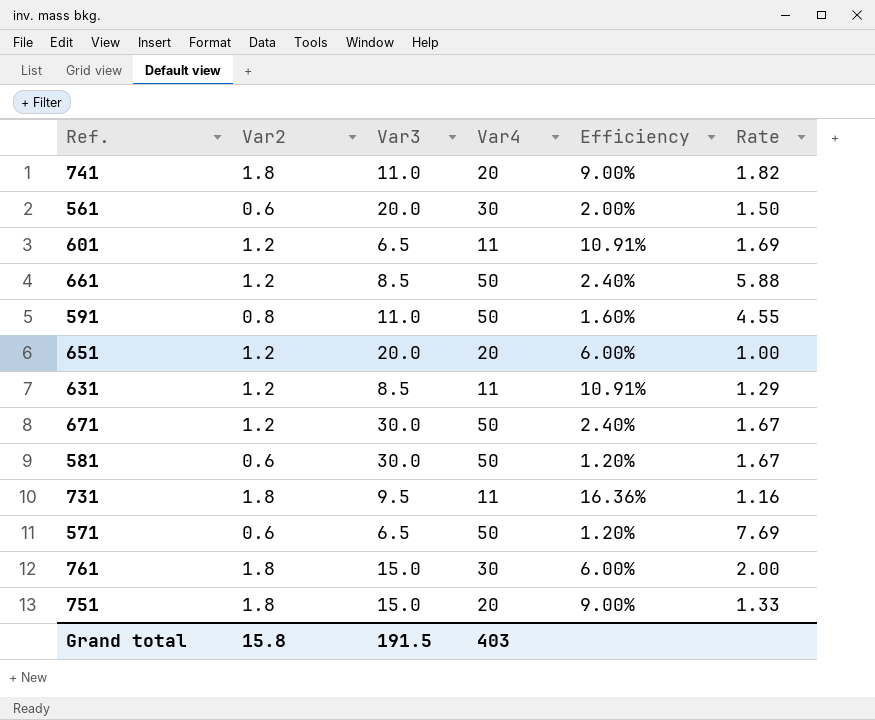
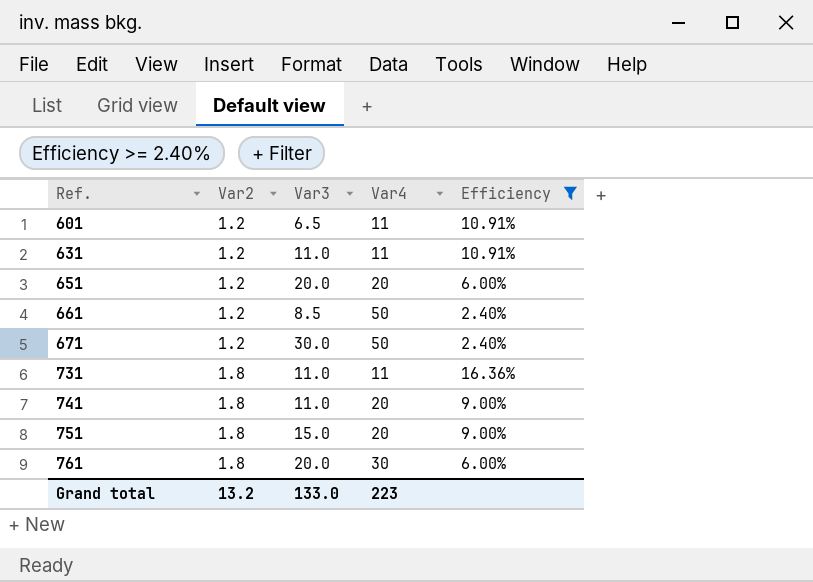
filter: none -> Efficiency >= 2.40%
row order: none -> Ref. ascending
column Rate | formula: [Var4] / [Var3] -> none
631 | Var3: 8.5 -> 11.0
731 | Var3: 9.5 -> 11.0
761 | Var3: 15.0 -> 20.0
Grand total | Var2: 15.8 -> 13.2
Grand total | Var3: 191.5 -> 133.0
Grand total | Var4: 403 -> 223

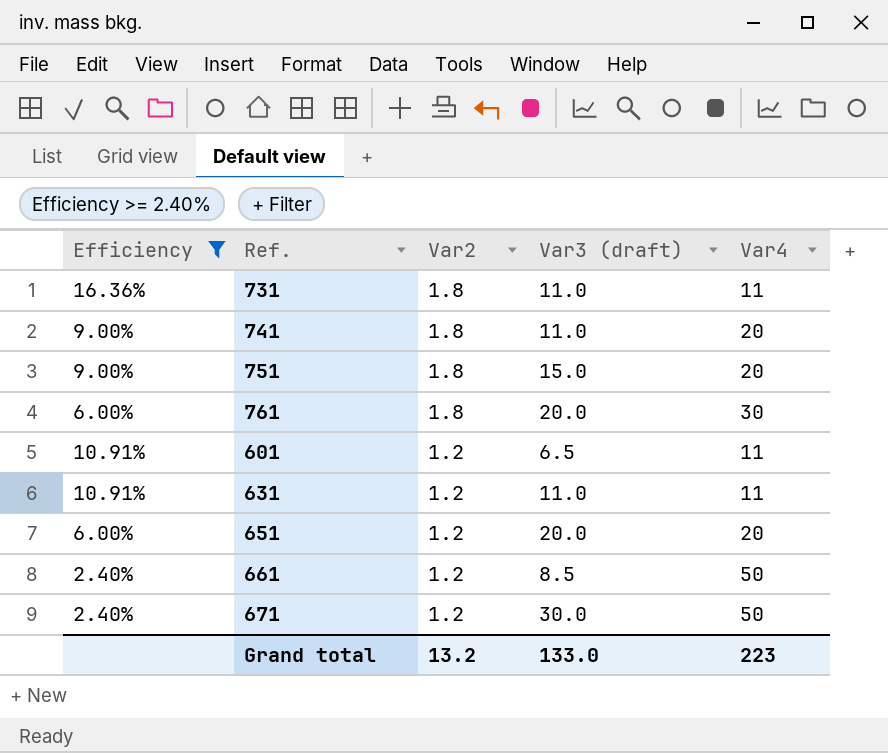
row order: Ref. ascending -> Var2 descending
column Efficiency | position: 5 -> 1
column name: Var3 -> Var3 (draft)

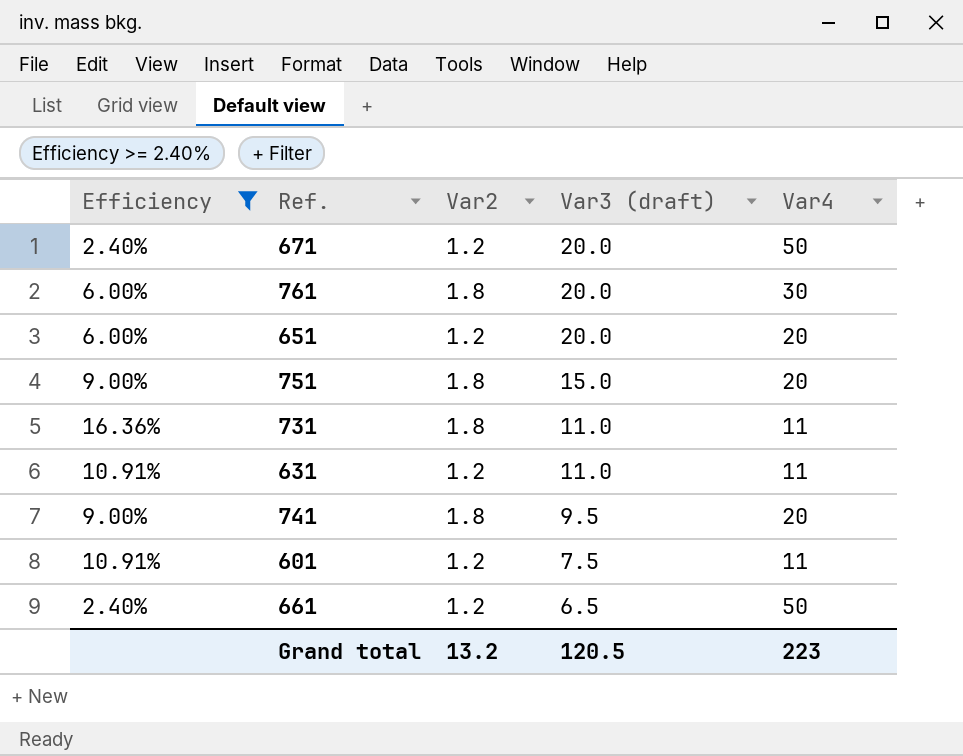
row order: Var2 descending -> Var3 (draft) descending
671 | Var3 (draft): 30.0 -> 20.0
741 | Var3 (draft): 11.0 -> 9.5
601 | Var3 (draft): 6.5 -> 7.5
661 | Var3 (draft): 8.5 -> 6.5
Grand total | Var3 (draft): 133.0 -> 120.5

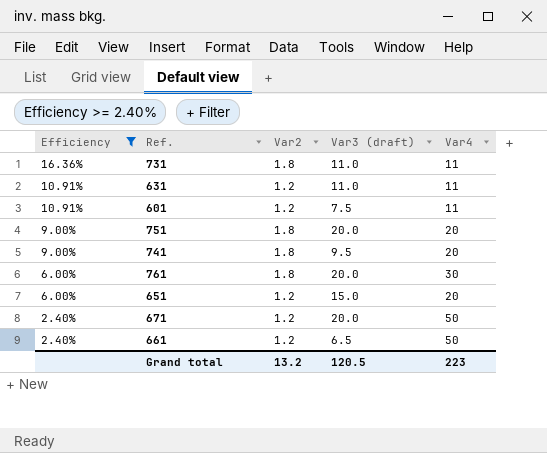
row order: Var3 (draft) descending -> Efficiency descending
751 | Var3 (draft): 15.0 -> 20.0
651 | Var3 (draft): 20.0 -> 15.0

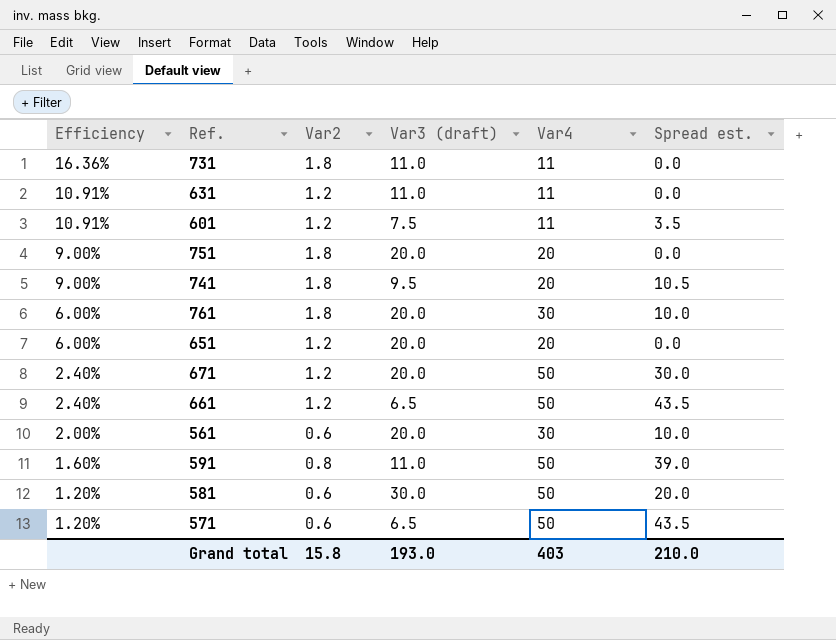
filter: Efficiency >= 2.40% -> none
column Spread est. | formula: none -> [Var4] - [Var3 (draft)]
651 | Var3 (draft): 15.0 -> 20.0
Grand total | Var2: 13.2 -> 15.8
Grand total | Var3 (draft): 120.5 -> 193.0
Grand total | Var4: 223 -> 403

